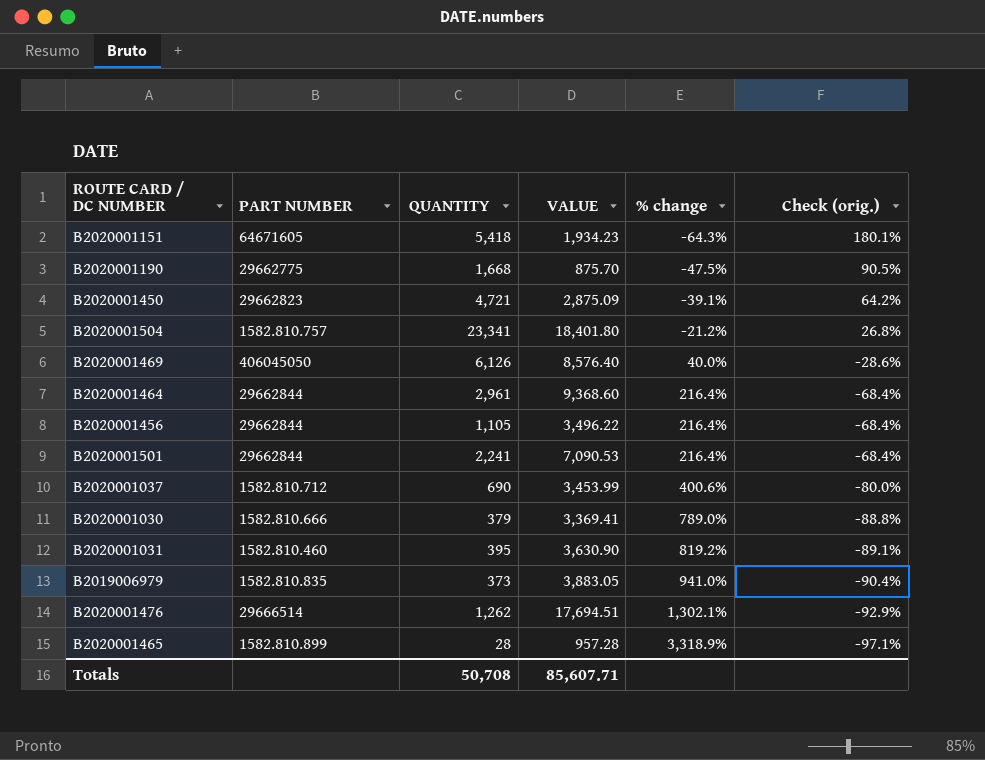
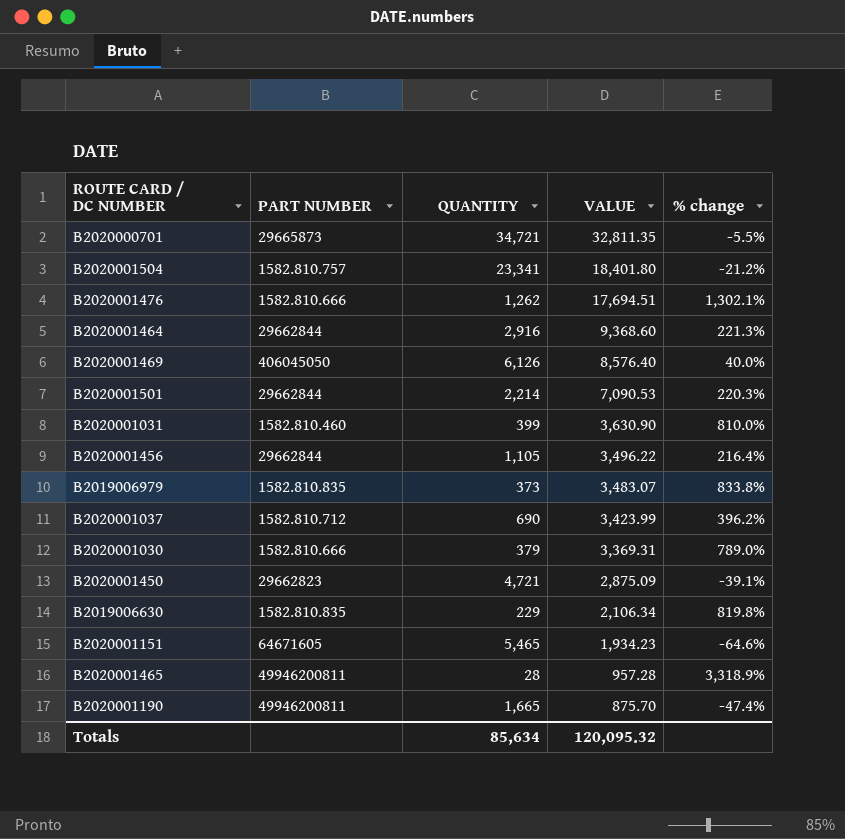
row order: % change ascending -> VALUE descending
column Check (orig.) | formula: ([QUANTITY] - [VALUE]) / [VALUE] -> none
row B2020000701: none -> 29665873 | 34,721 | 32,811.35 | -5.5%
B2020001476 | PART NUMBER: 29666514 -> 1582.810.666
B2020001464 | QUANTITY: 2,961 -> 2,916
B2020001464 | % change: 216.4% -> 221.3%
B2020001501 | QUANTITY: 2,241 -> 2,214
B2020001501 | % change: 216.4% -> 220.3%
B2020001031 | QUANTITY: 395 -> 399
B2020001031 | % change: 819.2% -> 810.0%
B2019006979 | VALUE: 3,883.05 -> 3,483.07
B2019006979 | % change: 941.0% -> 833.8%
B2020001037 | VALUE: 3,453.99 -> 3,423.99
B2020001037 | % change: 400.6% -> 396.2%
B2020001030 | VALUE: 3,369.41 -> 3,369.31
row B2019006630: none -> 1582.810.835 | 229 | 2,106.34 | 819.8%
B2020001151 | QUANTITY: 5,418 -> 5,465
B2020001151 | % change: -64.3% -> -64.6%
B2020001465 | PART NUMBER: 1582.810.899 -> 49946200811
B2020001190 | PART NUMBER: 29662775 -> 49946200811
B2020001190 | QUANTITY: 1,668 -> 1,665
B2020001190 | % change: -47.5% -> -47.4%
Totals | QUANTITY: 50,708 -> 85,634
Totals | VALUE: 85,607.71 -> 120,095.32

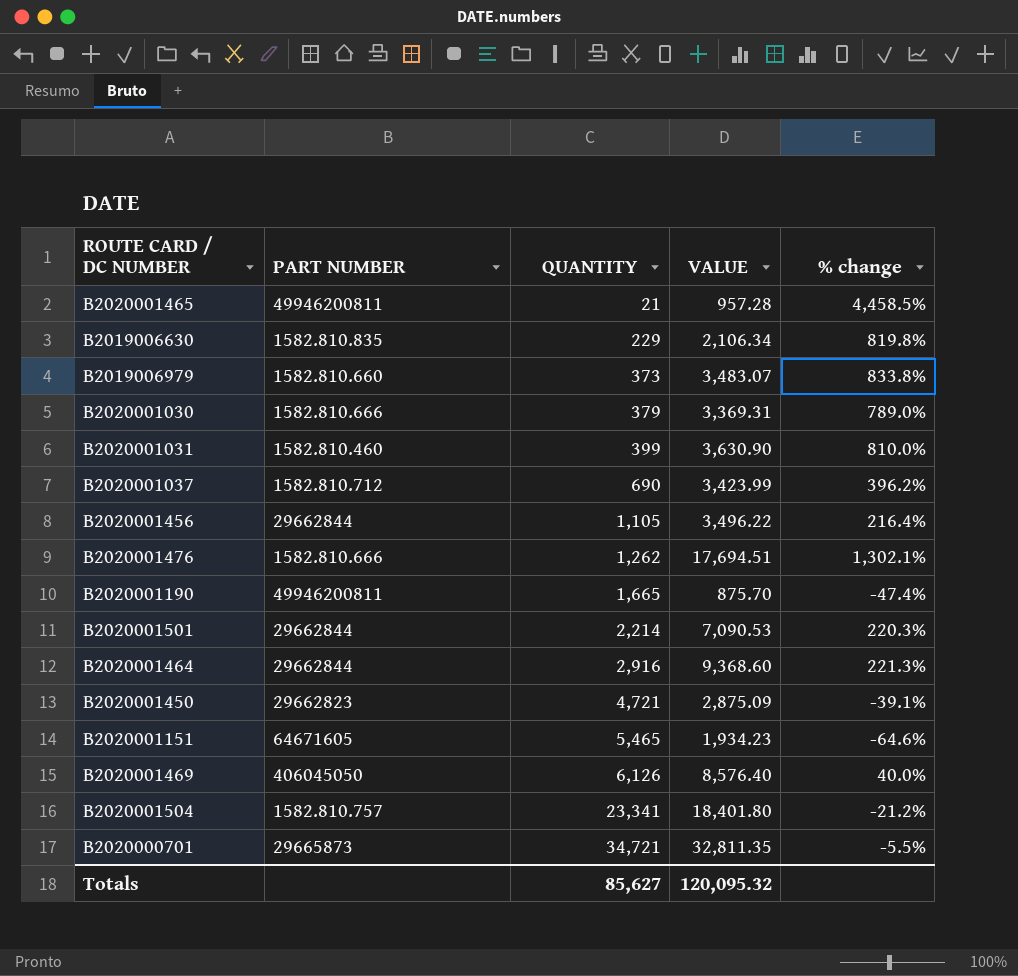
row order: VALUE descending -> QUANTITY ascending
B2020001465 | QUANTITY: 28 -> 21
B2020001465 | % change: 3,318.9% -> 4,458.5%
B2019006979 | PART NUMBER: 1582.810.835 -> 1582.810.660
Totals | QUANTITY: 85,634 -> 85,627

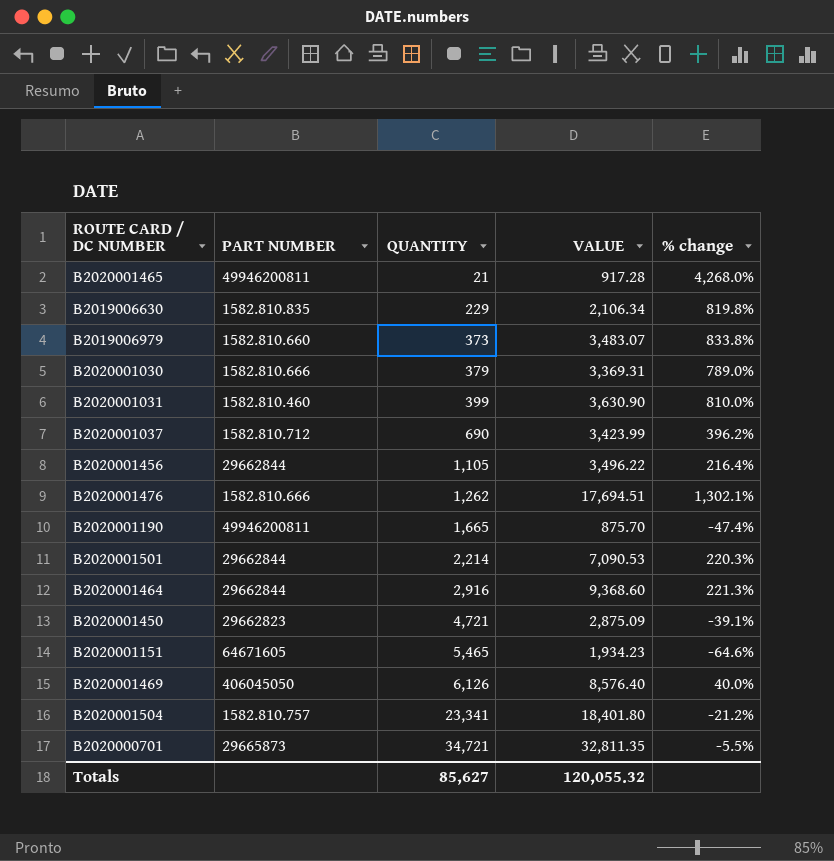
B2020001465 | VALUE: 957.28 -> 917.28
B2020001465 | % change: 4,458.5% -> 4,268.0%
Totals | VALUE: 120,095.32 -> 120,055.32

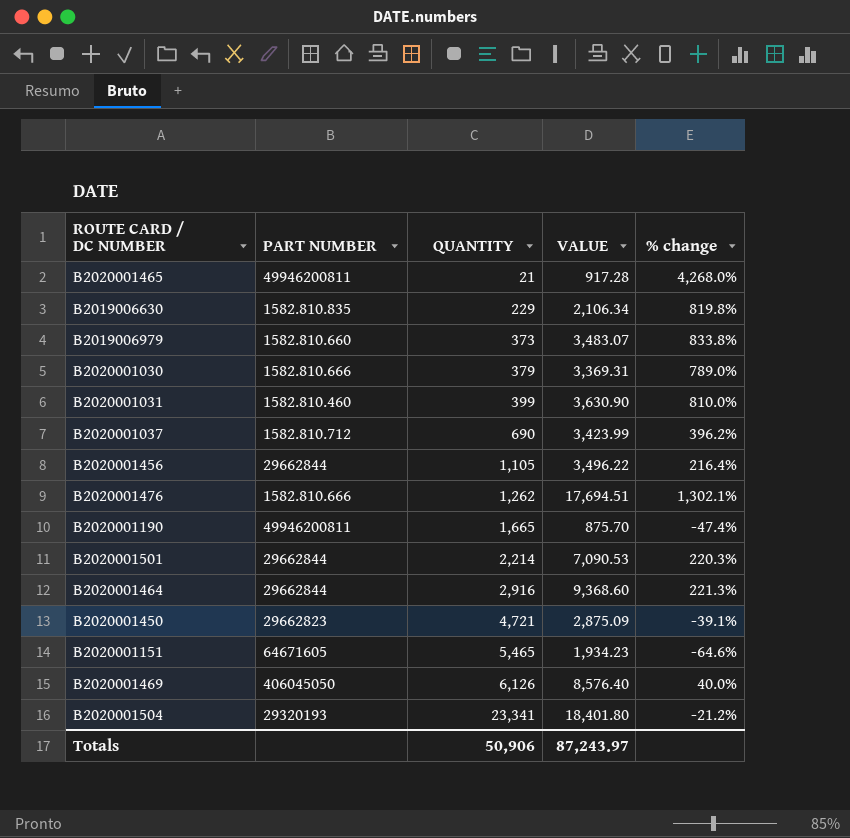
row B2020000701: 29665873 | 34,721 | 32,811.35 | -5.5% -> none
B2020001504 | PART NUMBER: 1582.810.757 -> 29320193
Totals | QUANTITY: 85,627 -> 50,906
Totals | VALUE: 120,055.32 -> 87,243.97

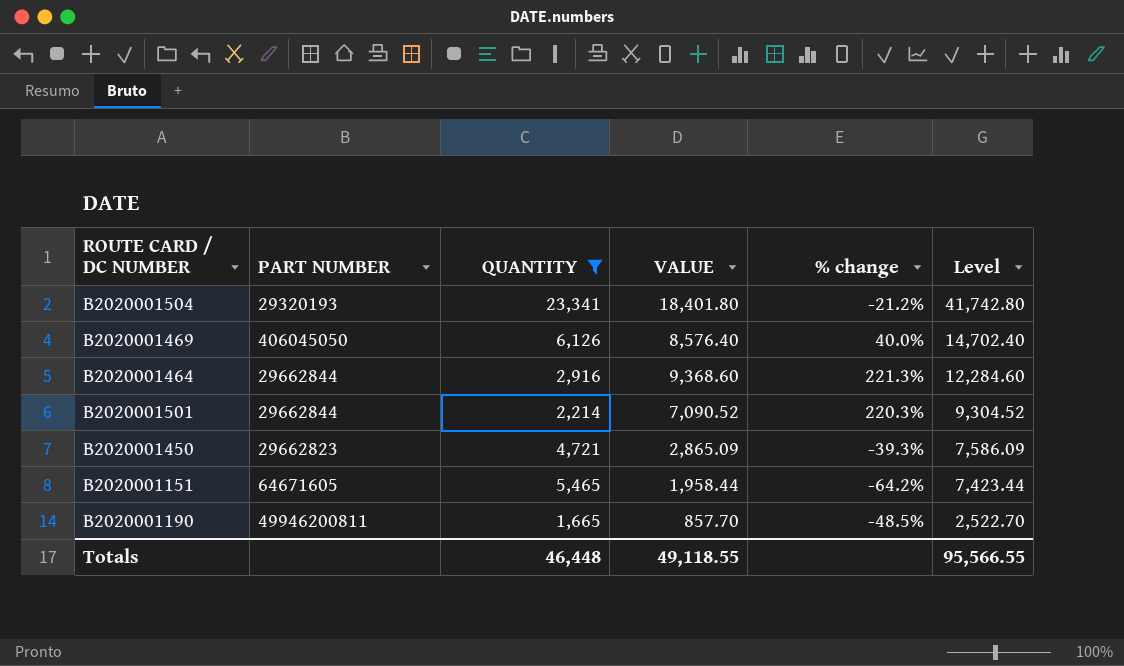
filter: none -> QUANTITY >= 1,665
row order: QUANTITY ascending -> Level descending
column Level | formula: none -> [QUANTITY] + [VALUE]
B2020001501 | VALUE: 7,090.53 -> 7,090.52
B2020001450 | VALUE: 2,875.09 -> 2,865.09
B2020001450 | % change: -39.1% -> -39.3%
B2020001151 | VALUE: 1,934.23 -> 1,958.44
B2020001151 | % change: -64.6% -> -64.2%
B2020001190 | VALUE: 875.70 -> 857.70
B2020001190 | % change: -47.4% -> -48.5%
Totals | QUANTITY: 50,906 -> 46,448
Totals | VALUE: 87,243.97 -> 49,118.55

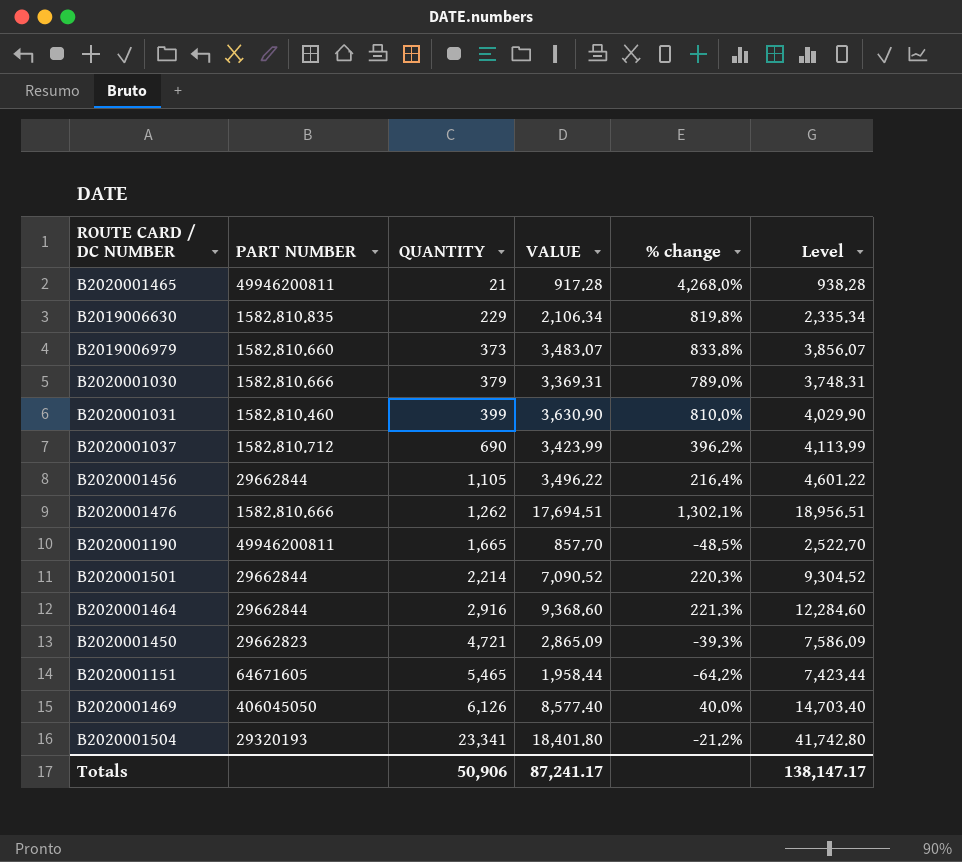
filter: QUANTITY >= 1,665 -> none
row order: Level descending -> QUANTITY ascending
B2020001469 | VALUE: 8,576.40 -> 8,577.40
B2020001469 | Level: 14,702.40 -> 14,703.40
Totals | QUANTITY: 46,448 -> 50,906
Totals | VALUE: 49,118.55 -> 87,241.17
Totals | Level: 95,566.55 -> 138,147.17

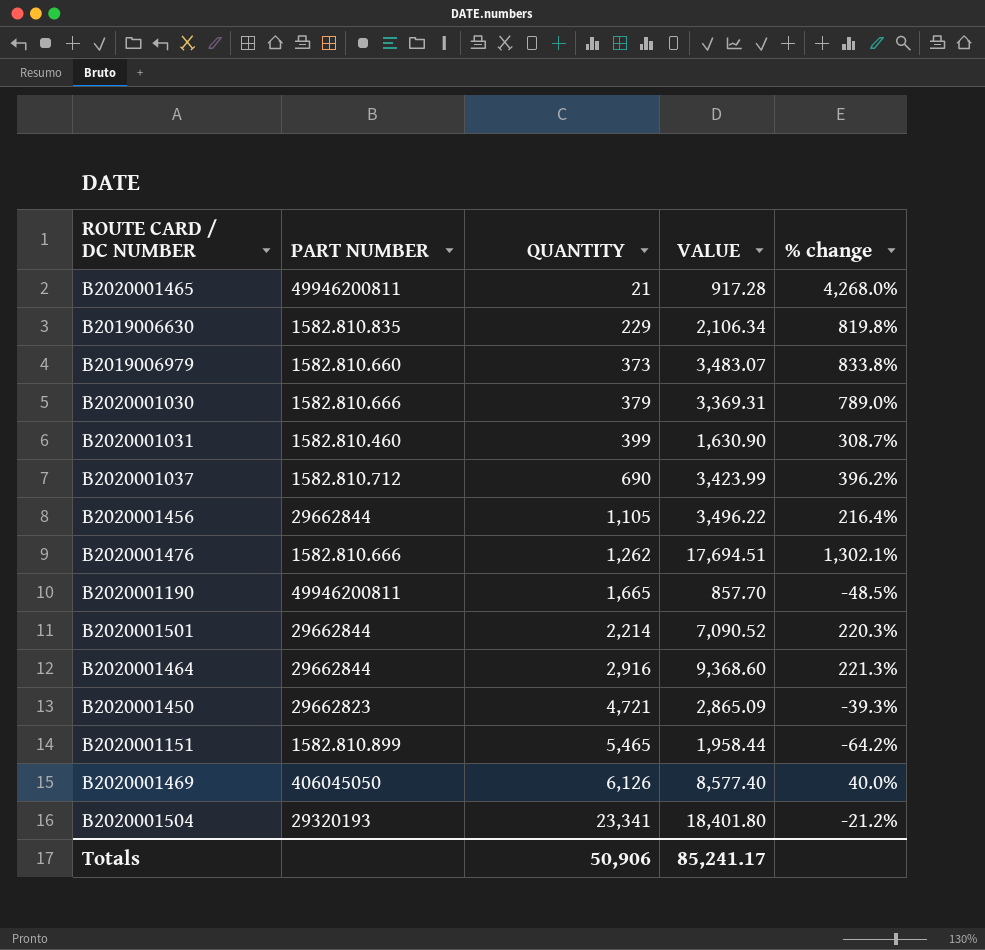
column Level | formula: [QUANTITY] + [VALUE] -> none
B2020001031 | VALUE: 3,630.90 -> 1,630.90
B2020001031 | % change: 810.0% -> 308.7%
B2020001151 | PART NUMBER: 64671605 -> 1582.810.899
Totals | VALUE: 87,241.17 -> 85,241.17

